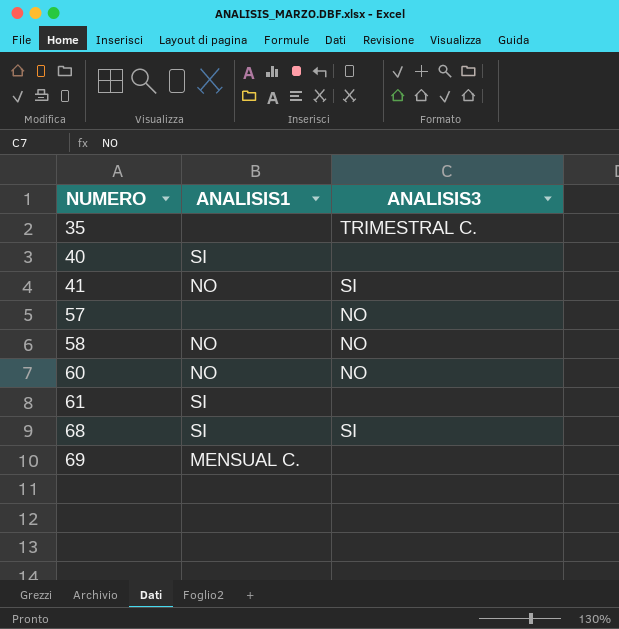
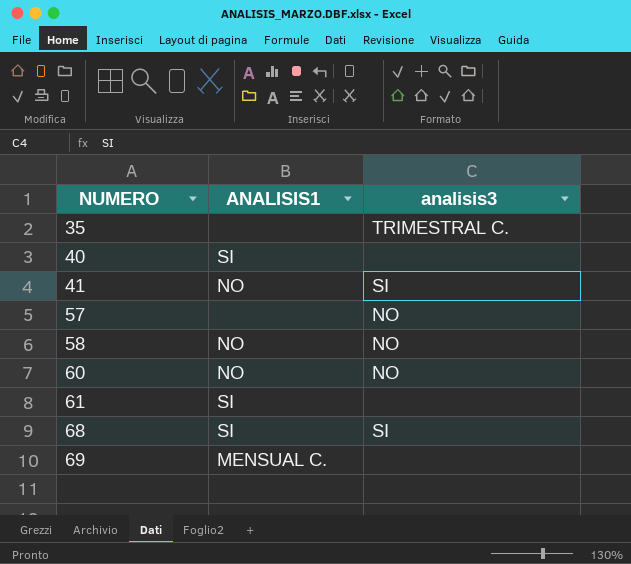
column name: ANALISIS3 -> analisis3

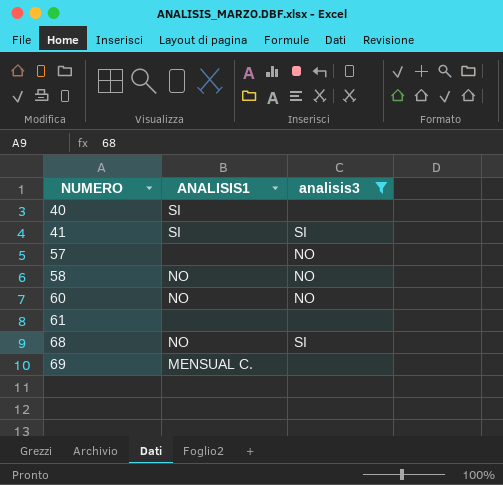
filter: none -> analisis3 != TRIMESTRAL C.
41 | ANALISIS1: NO -> SI
61 | ANALISIS1: SI -> none
68 | ANALISIS1: SI -> NO

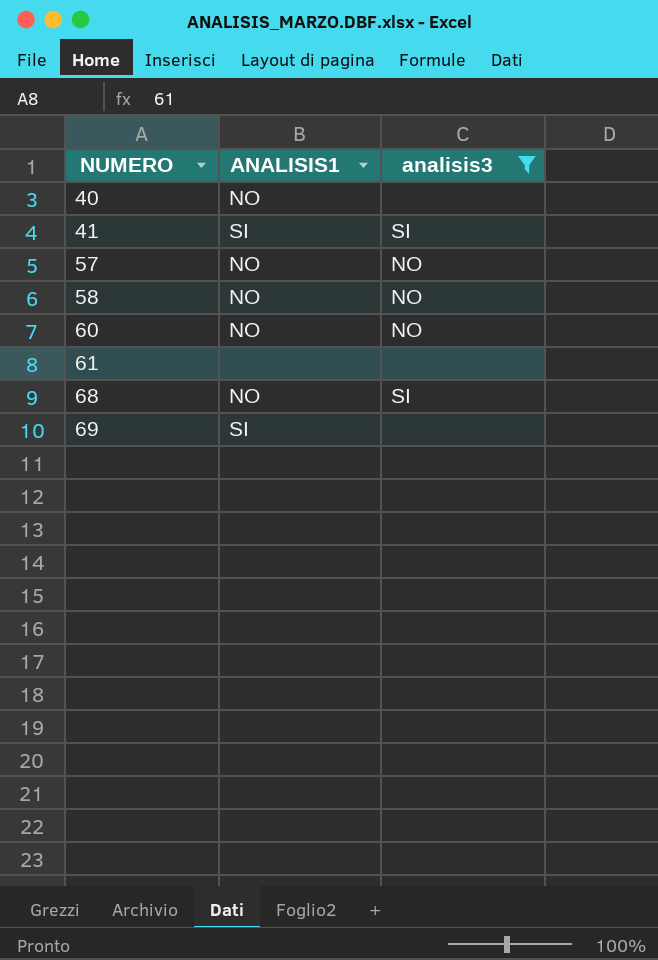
40 | ANALISIS1: SI -> NO
57 | ANALISIS1: none -> NO
69 | ANALISIS1: MENSUAL C. -> SI

